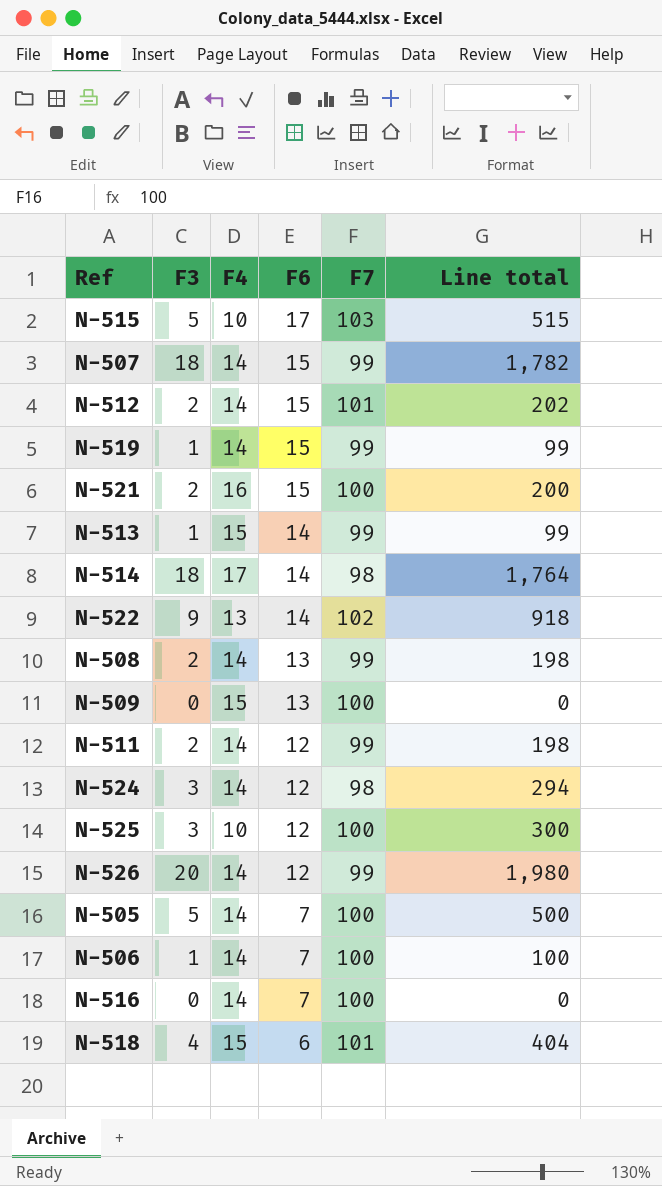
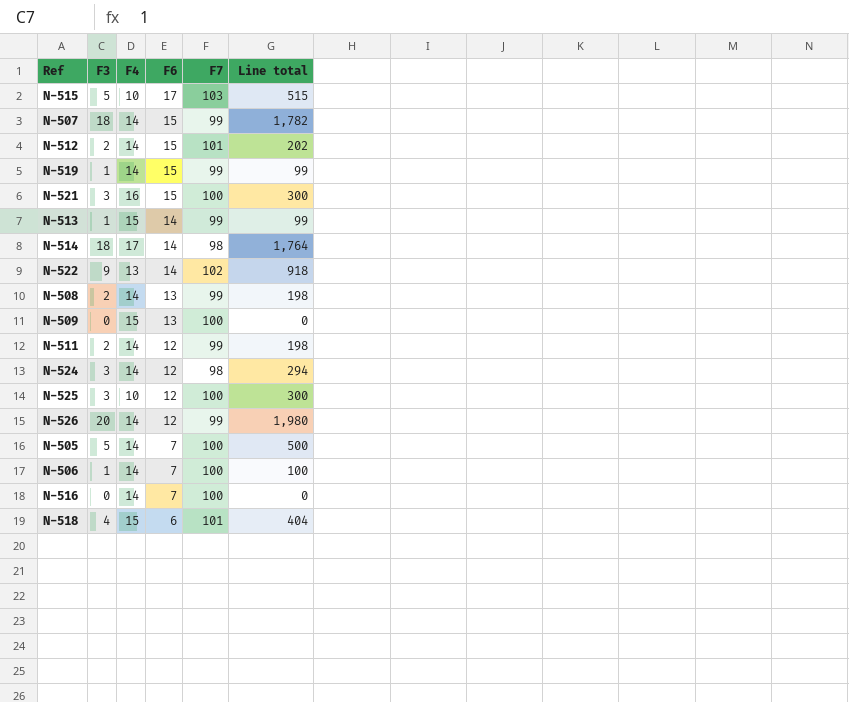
N-521 | F3: 2 -> 3
N-521 | Line total: 200 -> 300

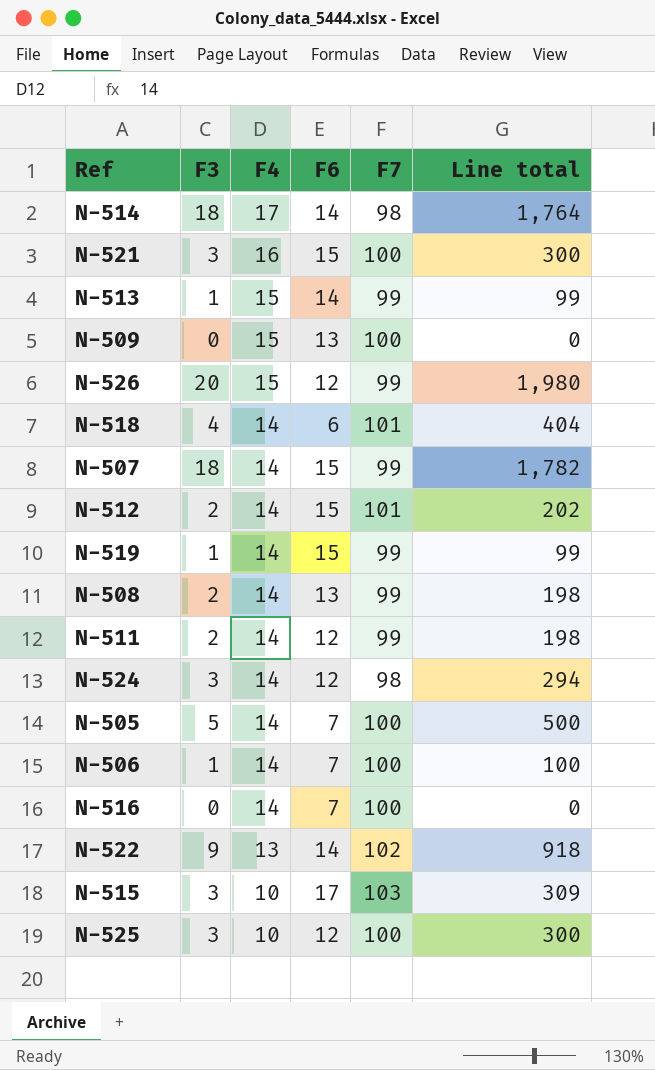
row order: F6 descending -> F4 descending
N-526 | F4: 14 -> 15
N-518 | F4: 15 -> 14
N-515 | F3: 5 -> 3
N-515 | Line total: 515 -> 309

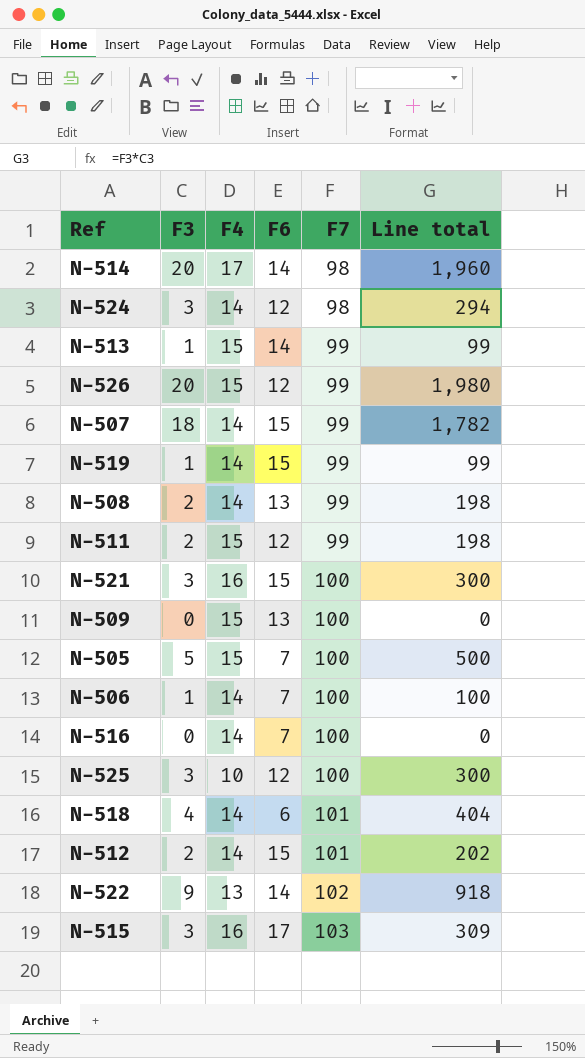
row order: F4 descending -> F7 ascending
N-514 | F3: 18 -> 20
N-514 | Line total: 1,764 -> 1,960
N-511 | F4: 14 -> 15
N-505 | F4: 14 -> 15
N-515 | F4: 10 -> 16

